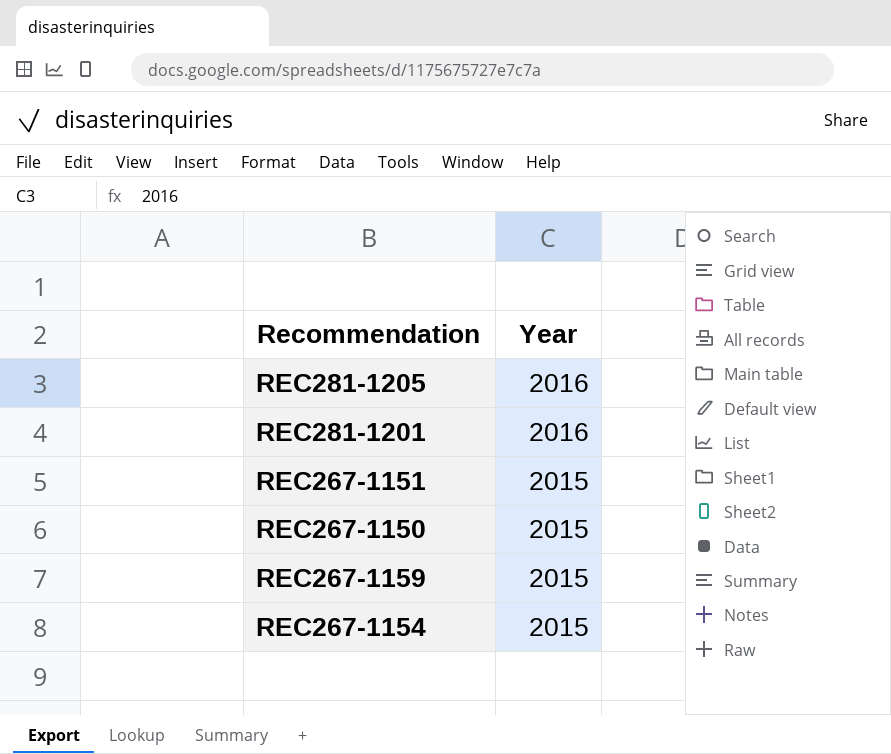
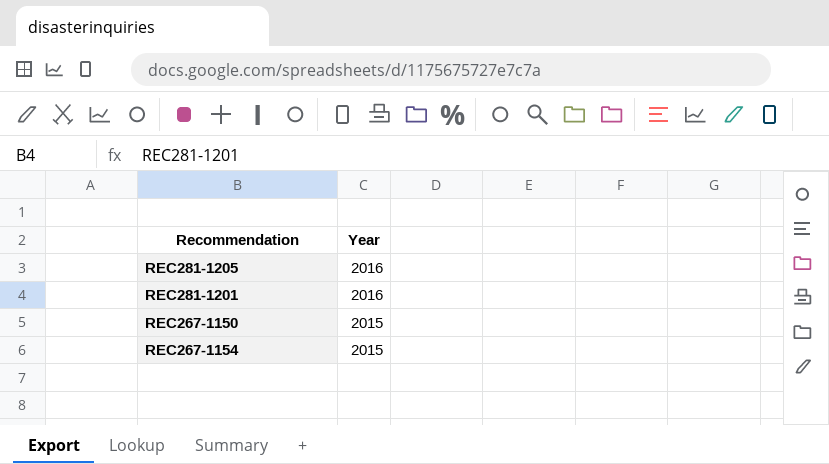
row REC267-1151: 2015 -> none
row REC267-1159: 2015 -> none

